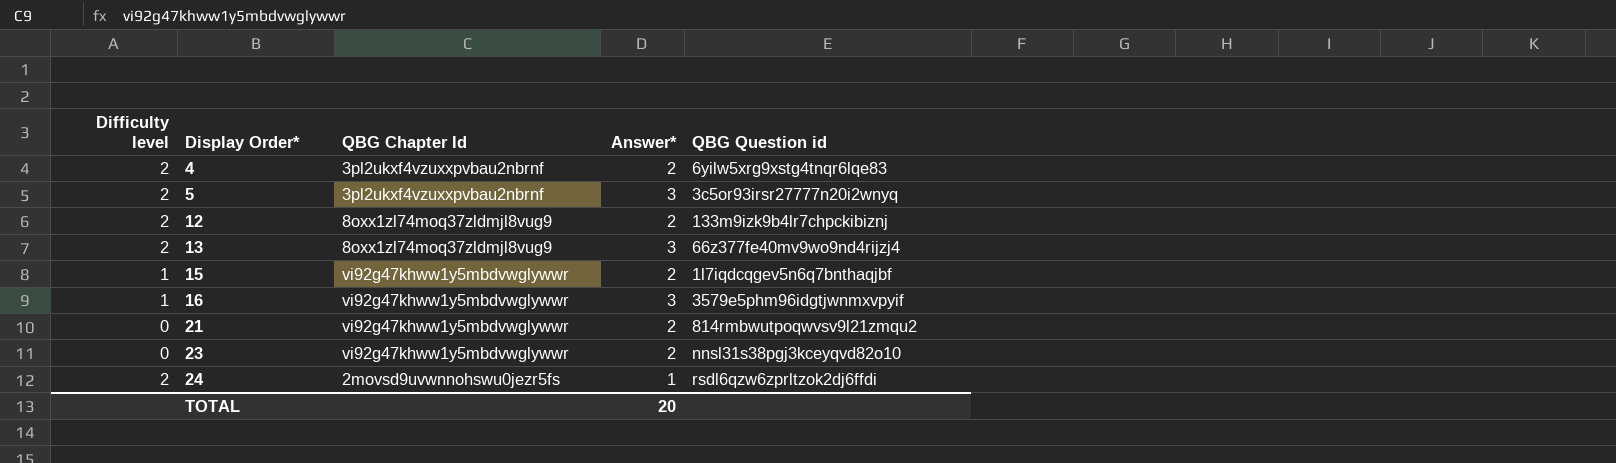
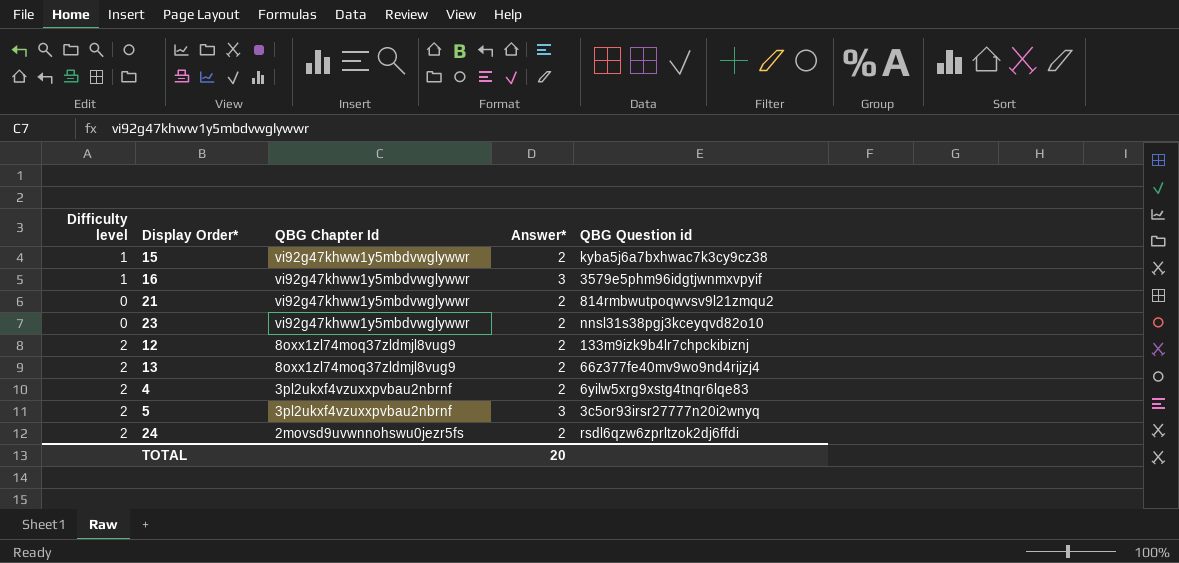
row order: Display Order* ascending -> QBG Chapter Id descending
15 | QBG Question id: 1l7iqdcqgev5n6q7bnthaqjbf -> kyba5j6a7bxhwac7k3cy9cz38
13 | Answer*: 3 -> 2
24 | Answer*: 1 -> 2

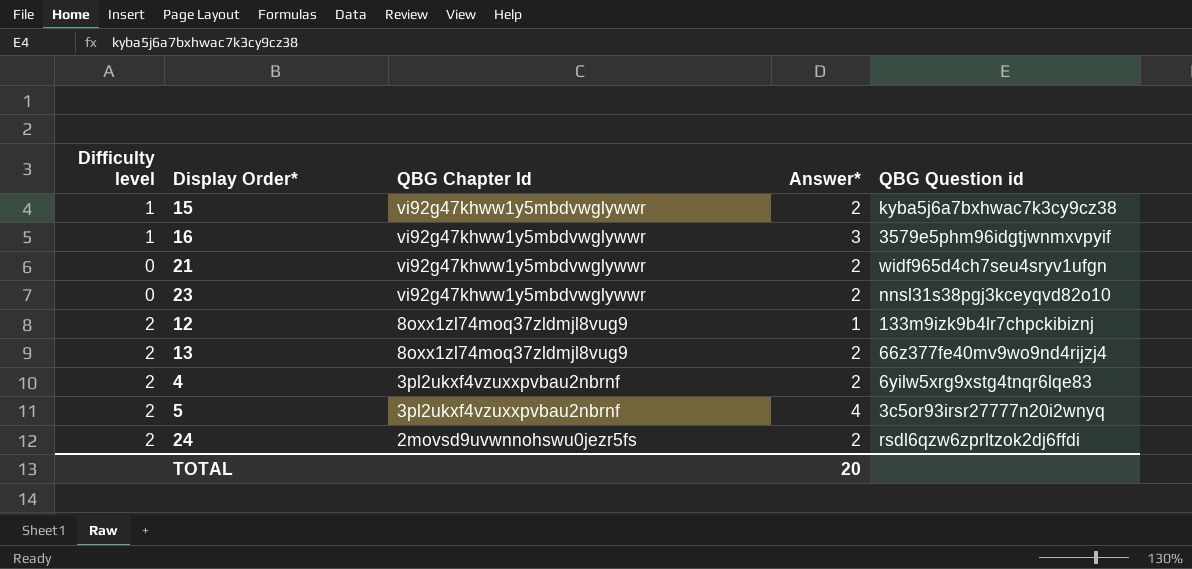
21 | QBG Question id: 814rmbwutpoqwvsv9l21zmqu2 -> widf965d4ch7seu4sryv1ufgn
12 | Answer*: 2 -> 1
5 | Answer*: 3 -> 4

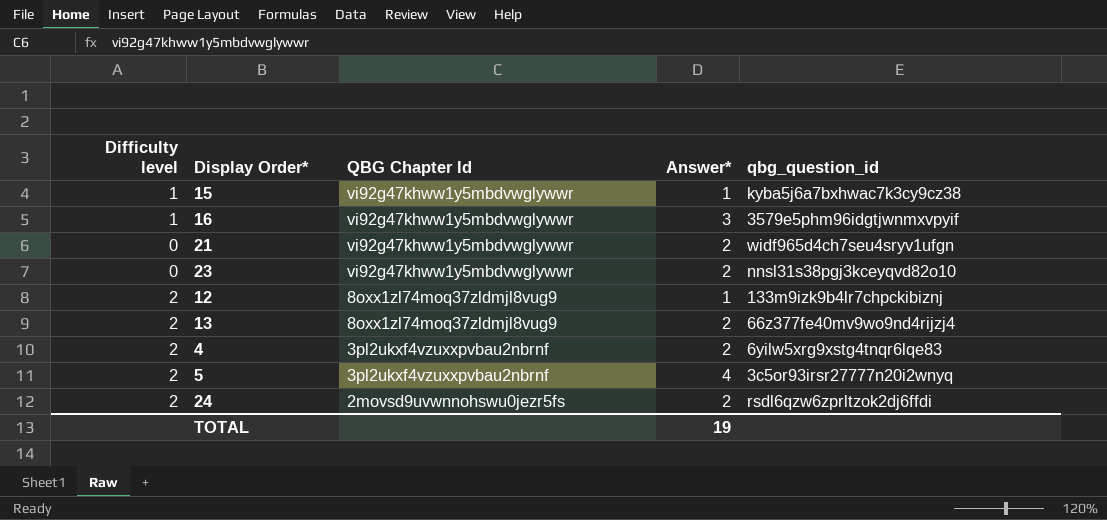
column name: QBG Question id -> qbg_question_id
15 | Answer*: 2 -> 1
TOTAL | Answer*: 20 -> 19

